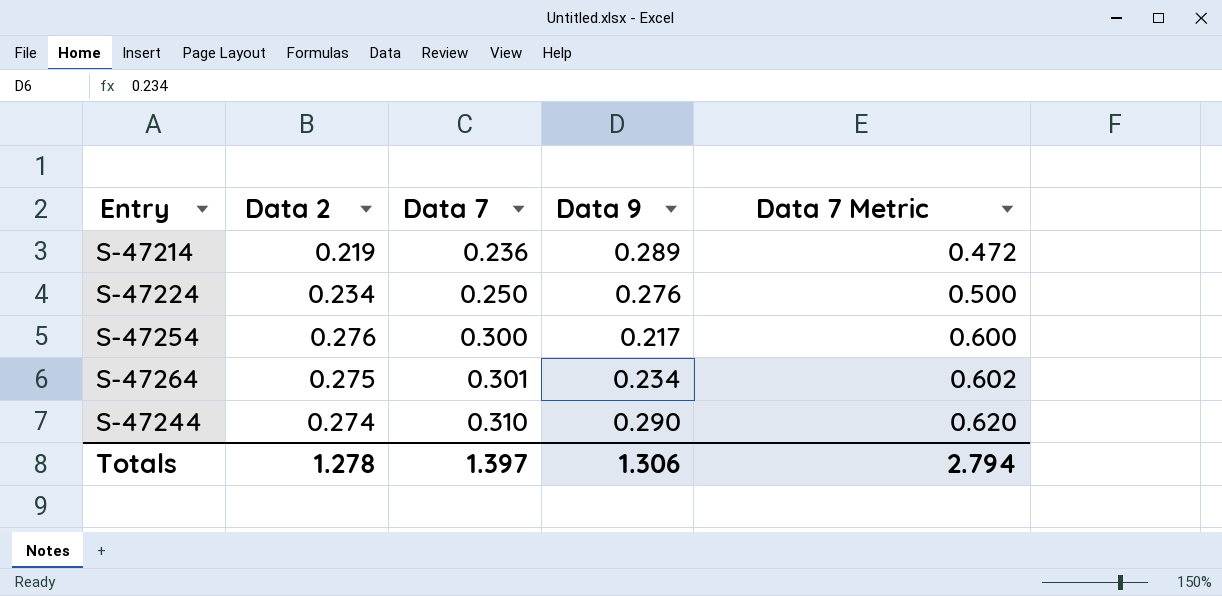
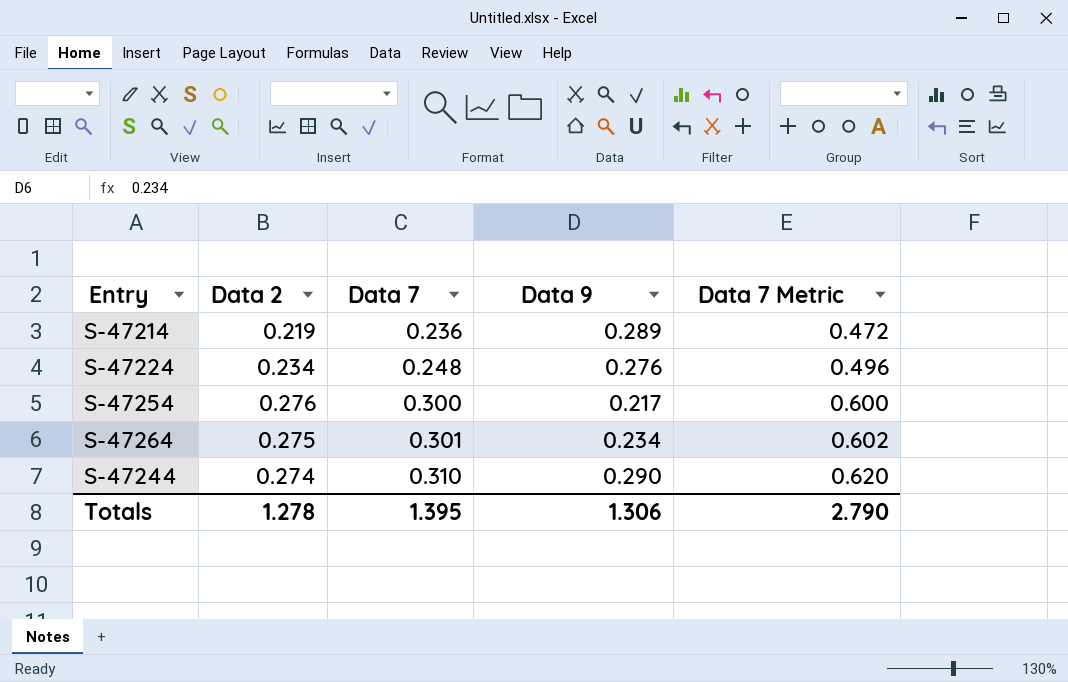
S-47224 | Data 7: 0.250 -> 0.248
S-47224 | Data 7 Metric: 0.500 -> 0.496
Totals | Data 7: 1.397 -> 1.395
Totals | Data 7 Metric: 2.794 -> 2.790

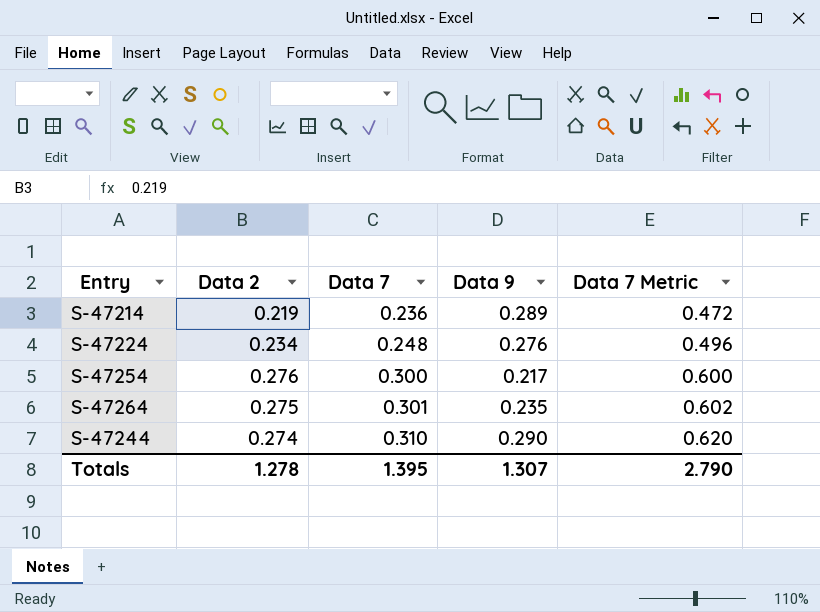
S-47264 | Data 9: 0.234 -> 0.235
Totals | Data 9: 1.306 -> 1.307

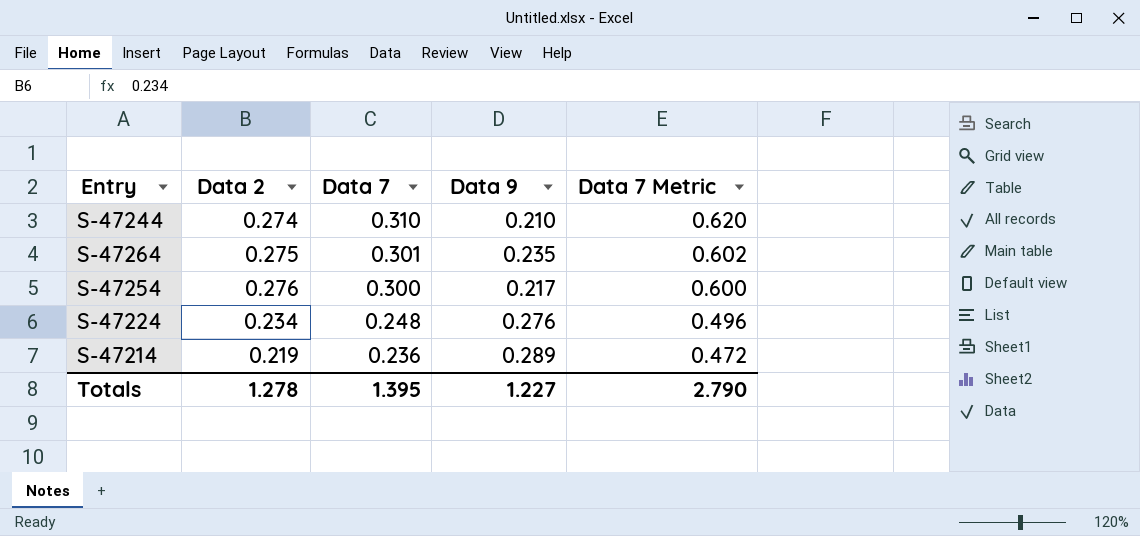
row order: Data 7 ascending -> Data 7 descending
S-47244 | Data 9: 0.290 -> 0.210
Totals | Data 9: 1.307 -> 1.227

